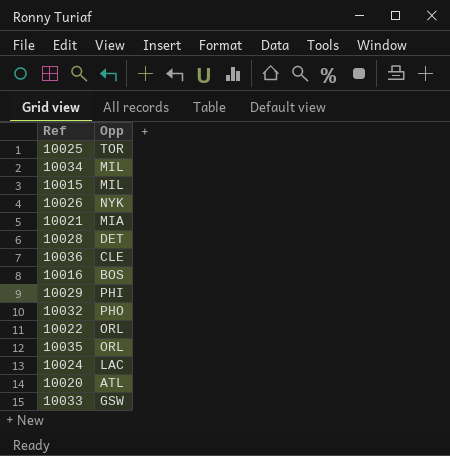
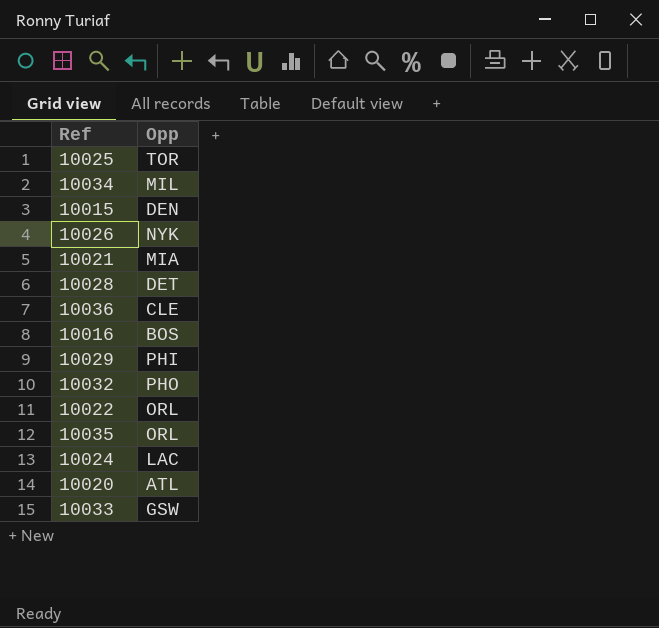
10015 | Opp: MIL -> DEN

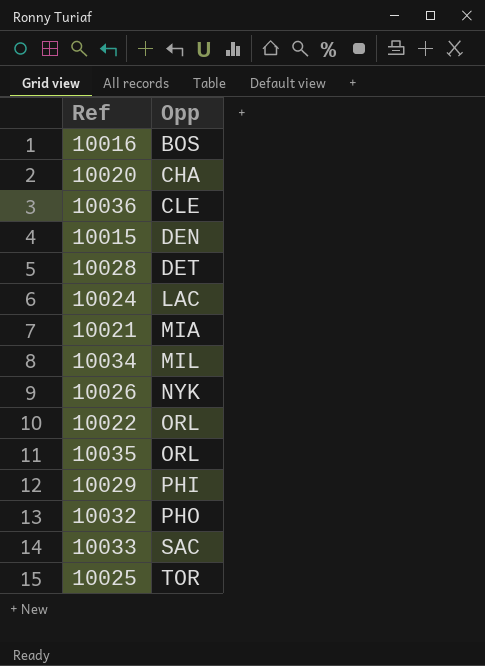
row order: none -> Opp ascending
10020 | Opp: ATL -> CHA
10033 | Opp: GSW -> SAC

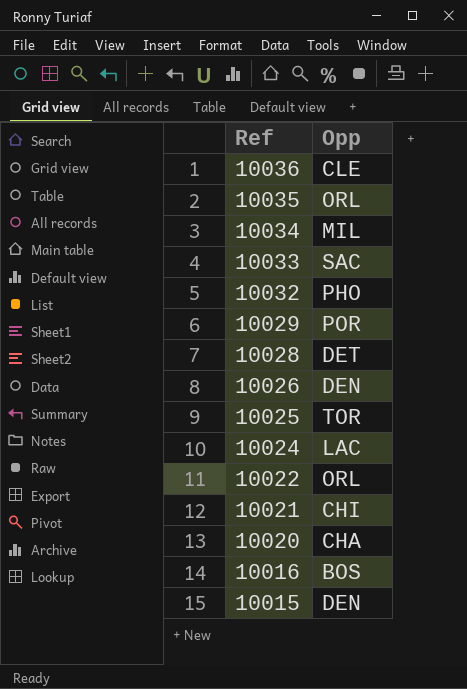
row order: Opp ascending -> Ref descending
10029 | Opp: PHI -> POR
10026 | Opp: NYK -> DEN
10021 | Opp: MIA -> CHI

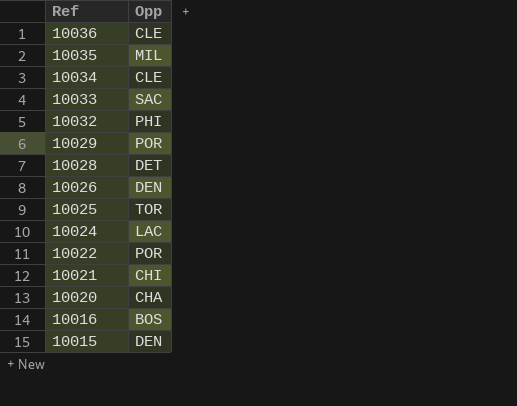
10035 | Opp: ORL -> MIL
10034 | Opp: MIL -> CLE
10032 | Opp: PHO -> PHI
10022 | Opp: ORL -> POR

